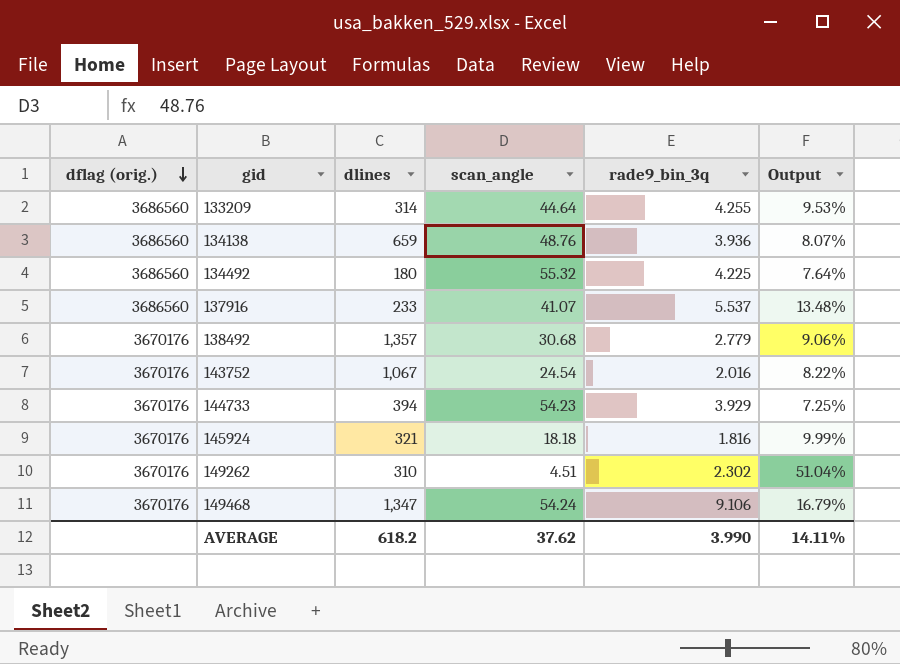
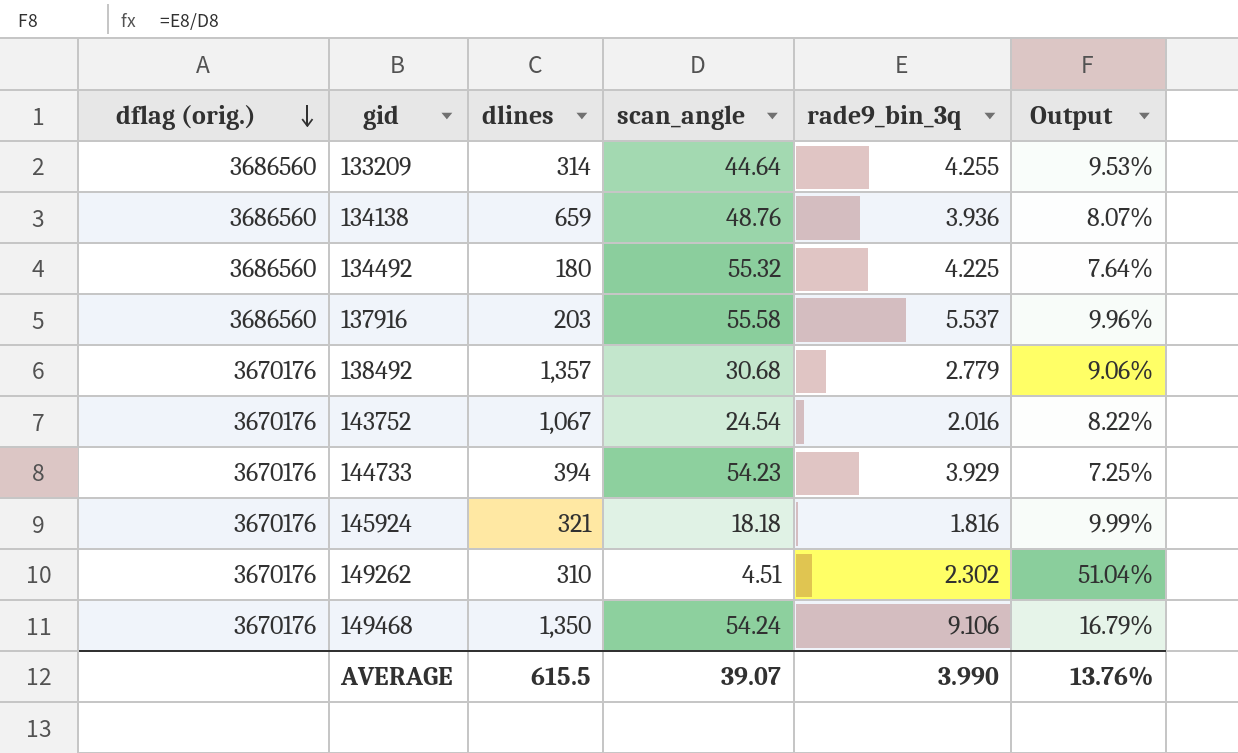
137916 | dlines: 233 -> 203
137916 | scan_angle: 41.07 -> 55.58
137916 | Output: 13.48% -> 9.96%
149468 | dlines: 1,347 -> 1,350
AVERAGE | dlines: 618.2 -> 615.5
AVERAGE | scan_angle: 37.62 -> 39.07
AVERAGE | Output: 14.11% -> 13.76%

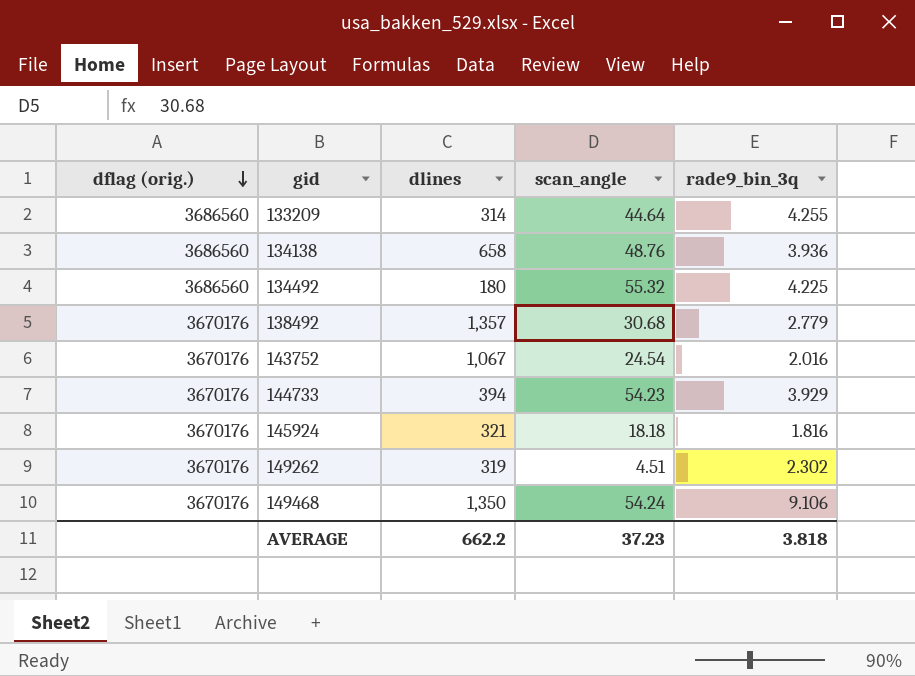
column Output | formula: [rade9_bin_3q] / [scan_angle] -> none
row 137916: 3686560 | 203 | 55.58 | 5.537 | 9.96% -> none
134138 | dlines: 659 -> 658
149262 | dlines: 310 -> 319
AVERAGE | dlines: 615.5 -> 662.2
AVERAGE | scan_angle: 39.07 -> 37.23
AVERAGE | rade9_bin_3q: 3.990 -> 3.818

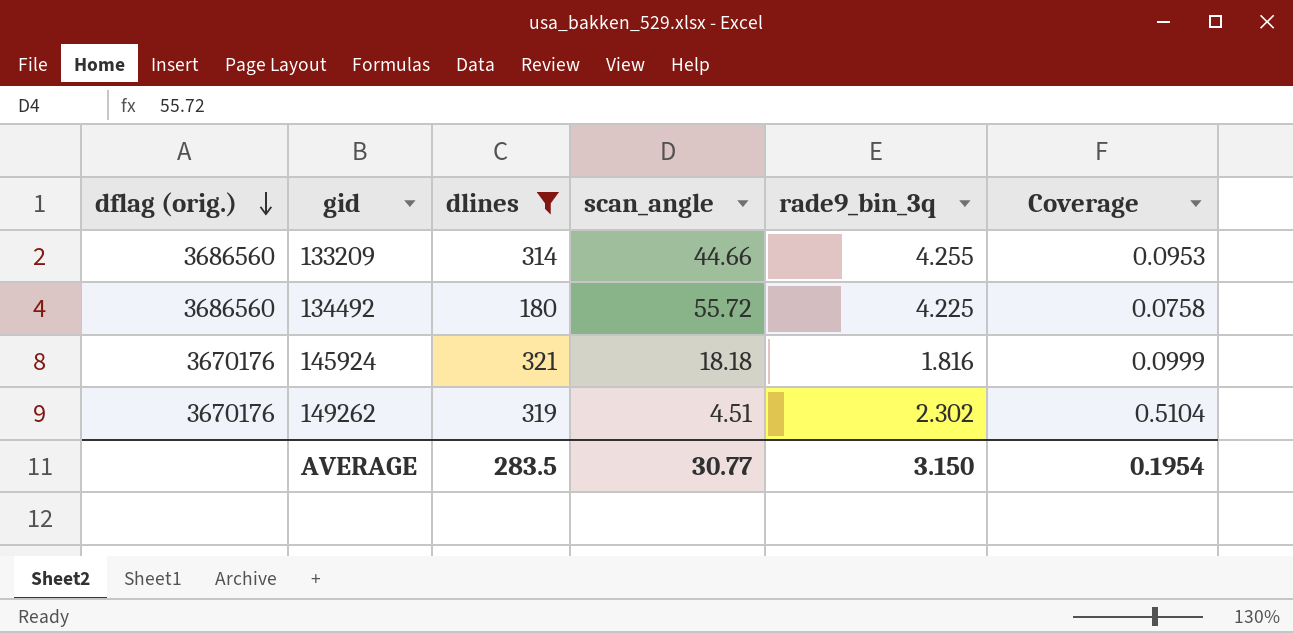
filter: none -> dlines <= 321
column Coverage | formula: none -> [rade9_bin_3q] / [scan_angle]
133209 | scan_angle: 44.64 -> 44.66
134492 | scan_angle: 55.32 -> 55.72
AVERAGE | dlines: 662.2 -> 283.5
AVERAGE | scan_angle: 37.23 -> 30.77
AVERAGE | rade9_bin_3q: 3.818 -> 3.150

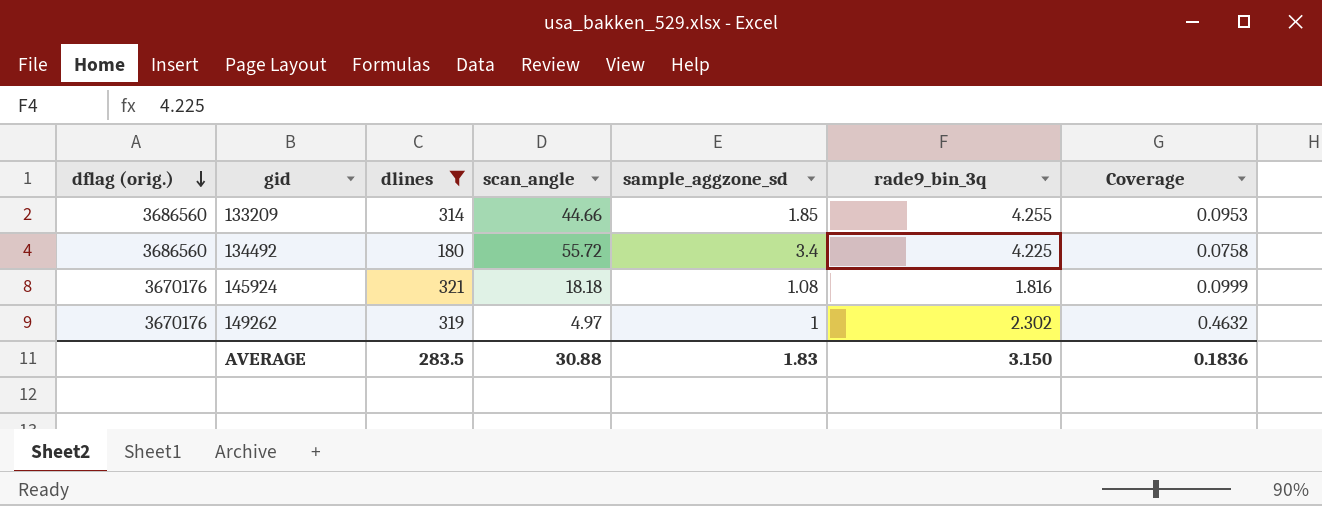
column sample_aggzone_sd | position: none -> 5
149262 | scan_angle: 4.51 -> 4.97
149262 | Coverage: 0.5104 -> 0.4632
AVERAGE | scan_angle: 30.77 -> 30.88
AVERAGE | Coverage: 0.1954 -> 0.1836

